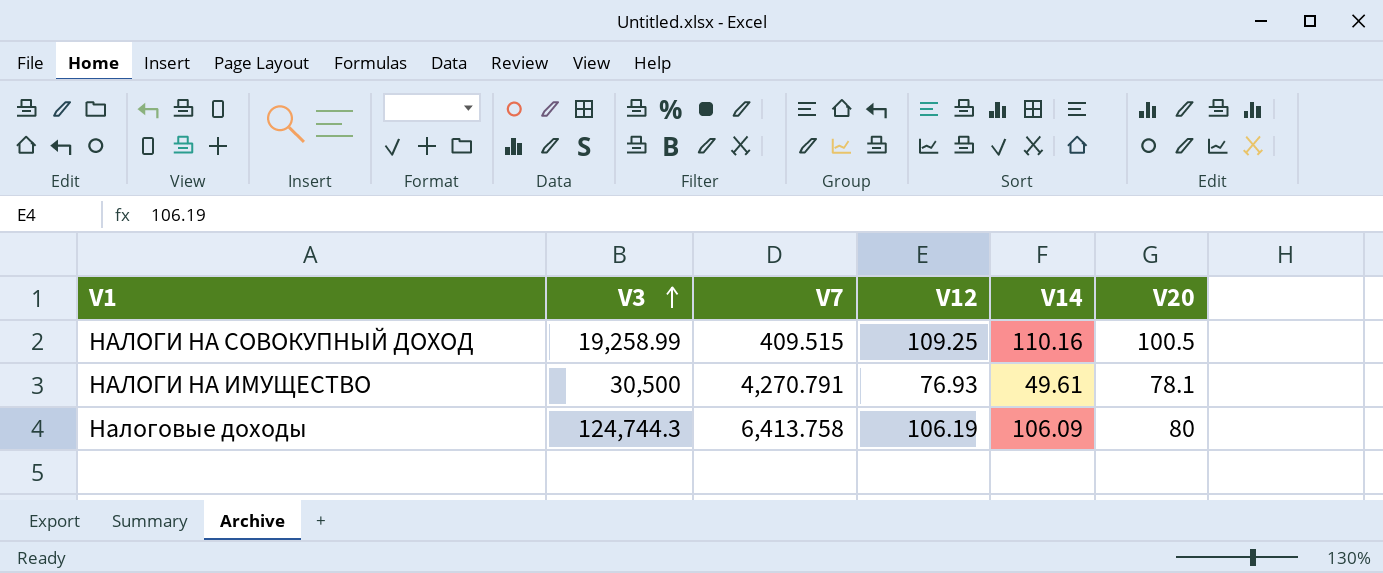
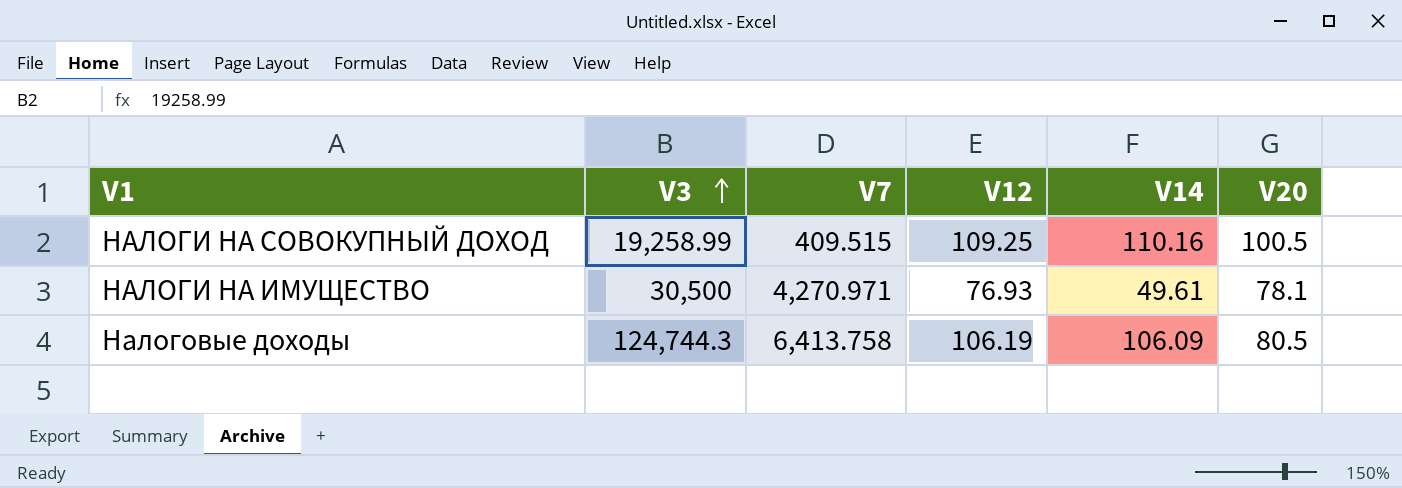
НАЛОГИ НА ИМУЩЕСТВО | V7: 4,270.791 -> 4,270.971
Налоговые доходы | V20: 80 -> 80.5

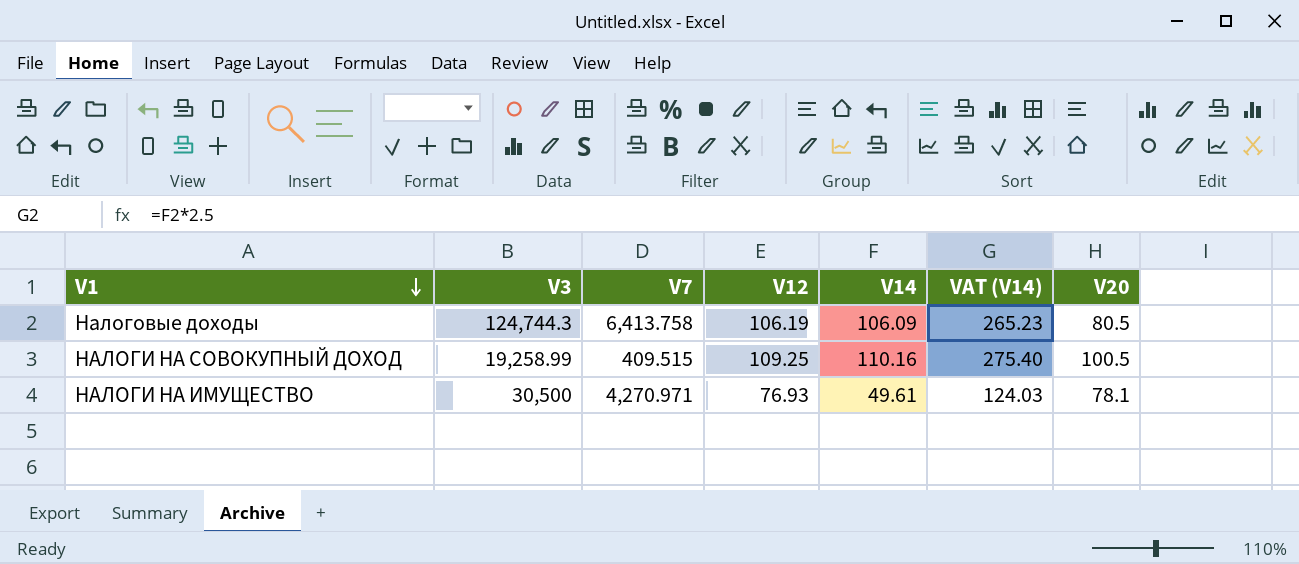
row order: V3 ascending -> V1 descending
column VAT (V14) | formula: none -> [V14] * 2.5

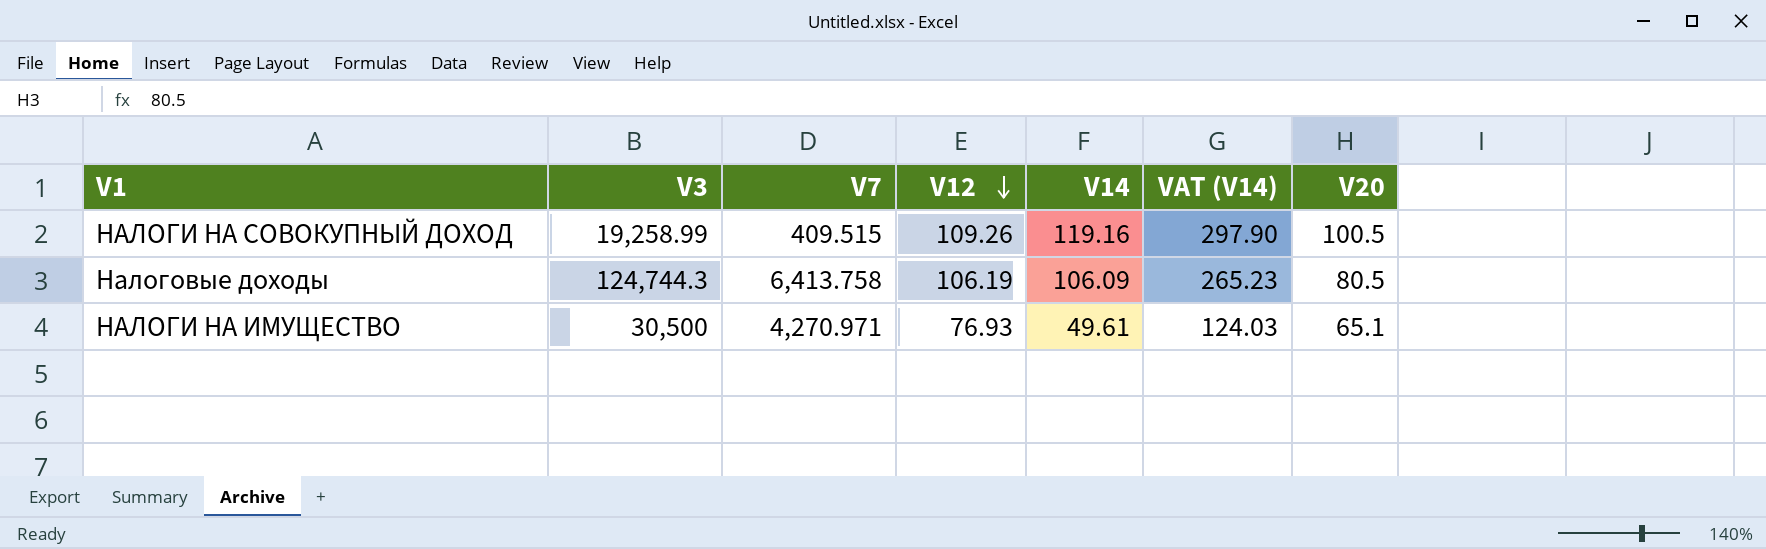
row order: V1 descending -> V12 descending
НАЛОГИ НА СОВОКУПНЫЙ ДОХОД | V12: 109.25 -> 109.26
НАЛОГИ НА СОВОКУПНЫЙ ДОХОД | V14: 110.16 -> 119.16
НАЛОГИ НА СОВОКУПНЫЙ ДОХОД | VAT (V14): 275.40 -> 297.90
НАЛОГИ НА ИМУЩЕСТВО | V20: 78.1 -> 65.1

